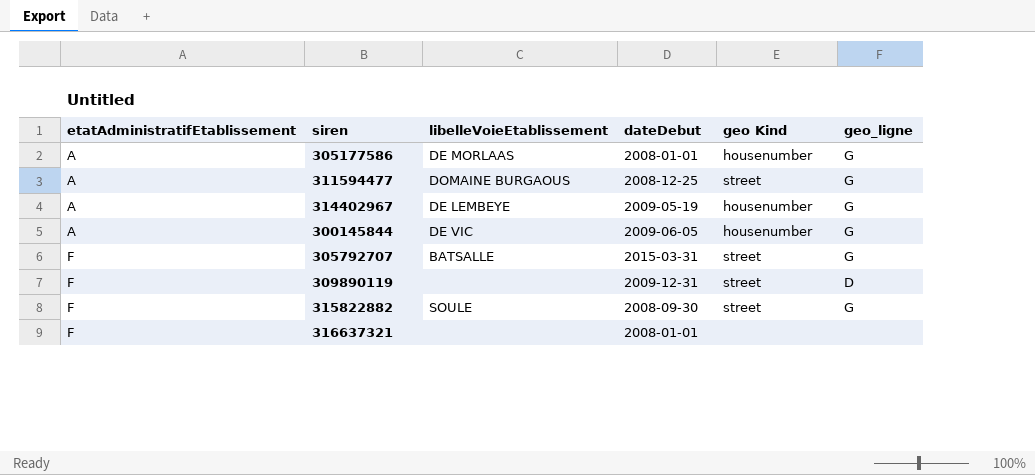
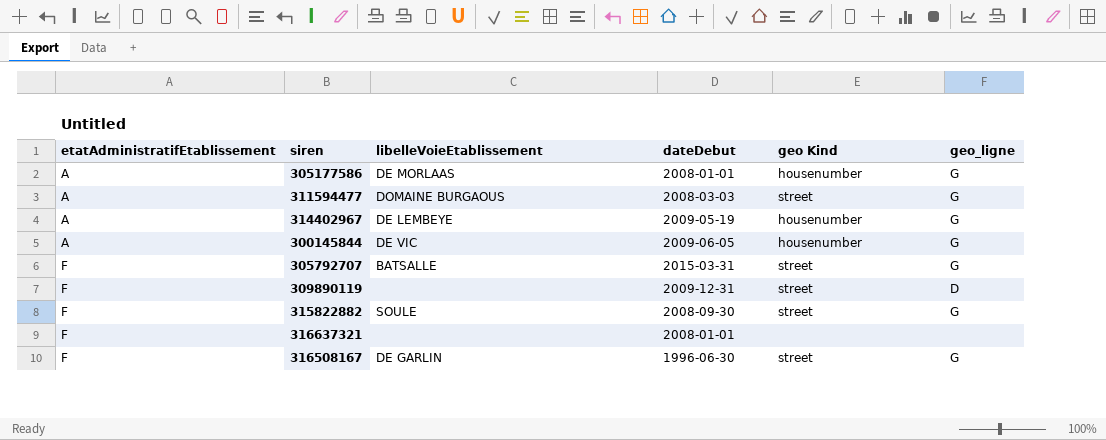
311594477 | dateDebut: 2008-12-25 -> 2008-03-03
row 316508167: none -> F | DE GARLIN | 1996-06-30 | street | G

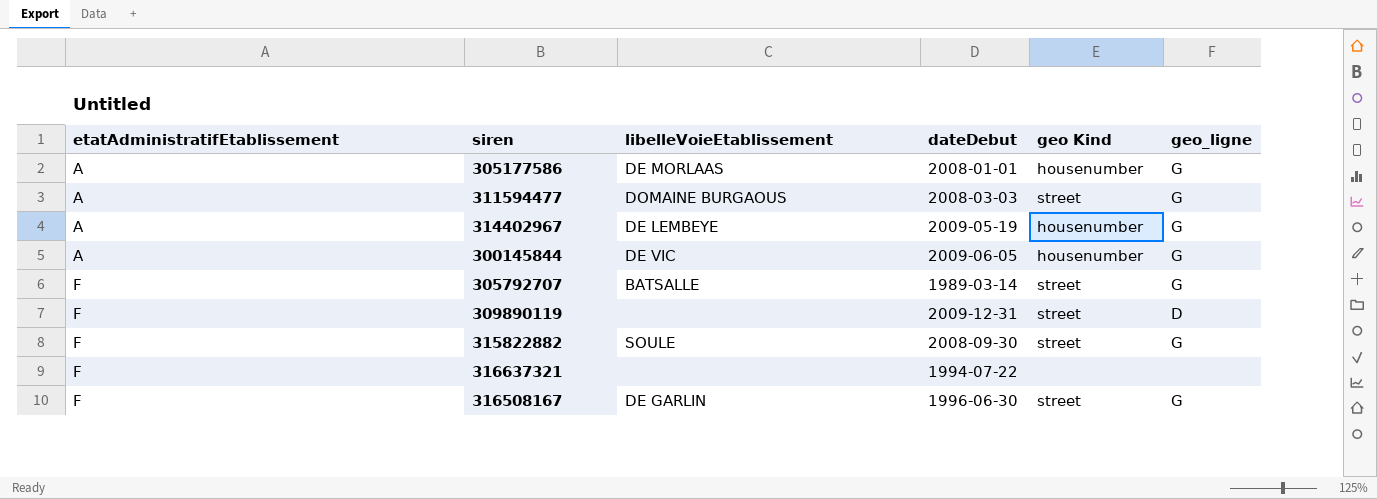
305792707 | dateDebut: 2015-03-31 -> 1989-03-14
316637321 | dateDebut: 2008-01-01 -> 1994-07-22

